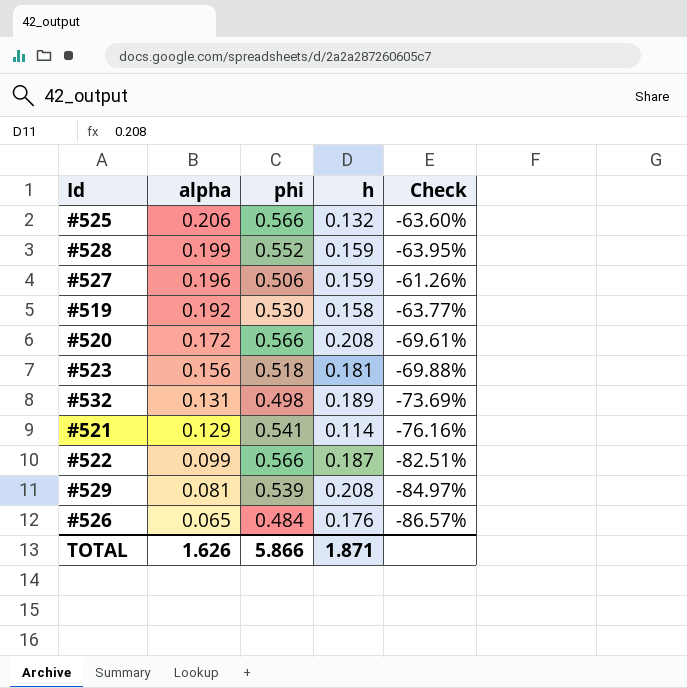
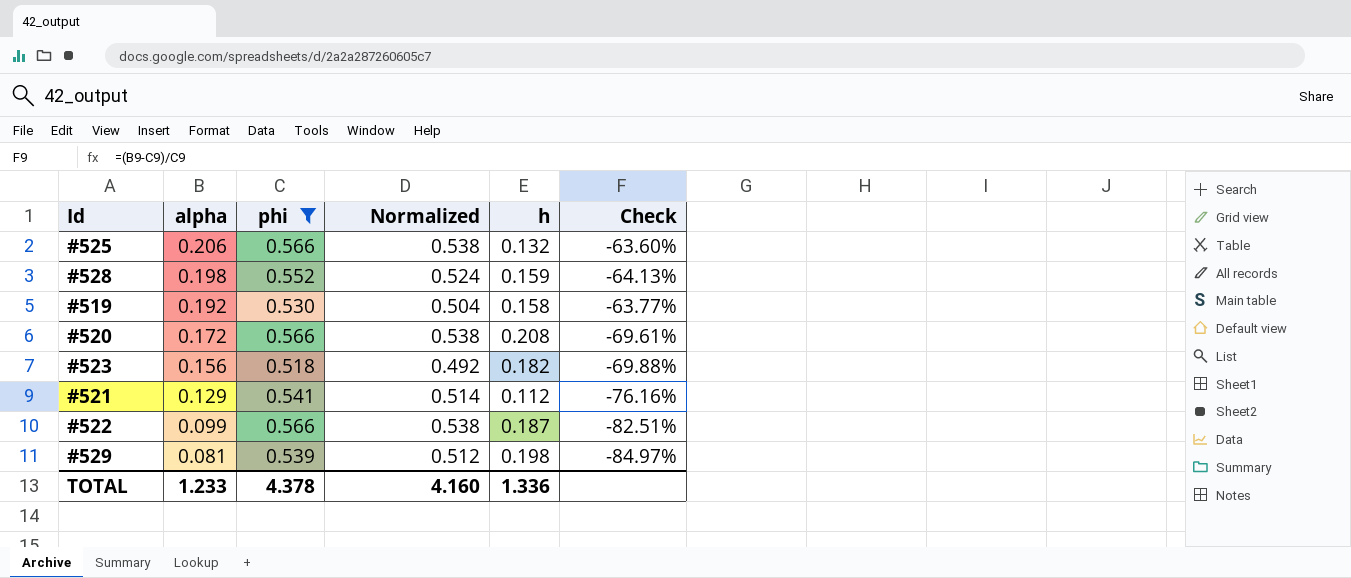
filter: none -> phi >= 0.518
column Normalized | formula: none -> [phi] * 0.95
#528 | alpha: 0.199 -> 0.198
#528 | Check: -63.95% -> -64.13%
#523 | h: 0.181 -> 0.182
#521 | h: 0.114 -> 0.112
#529 | h: 0.208 -> 0.198
TOTAL | alpha: 1.626 -> 1.233
TOTAL | phi: 5.866 -> 4.378
TOTAL | h: 1.871 -> 1.336

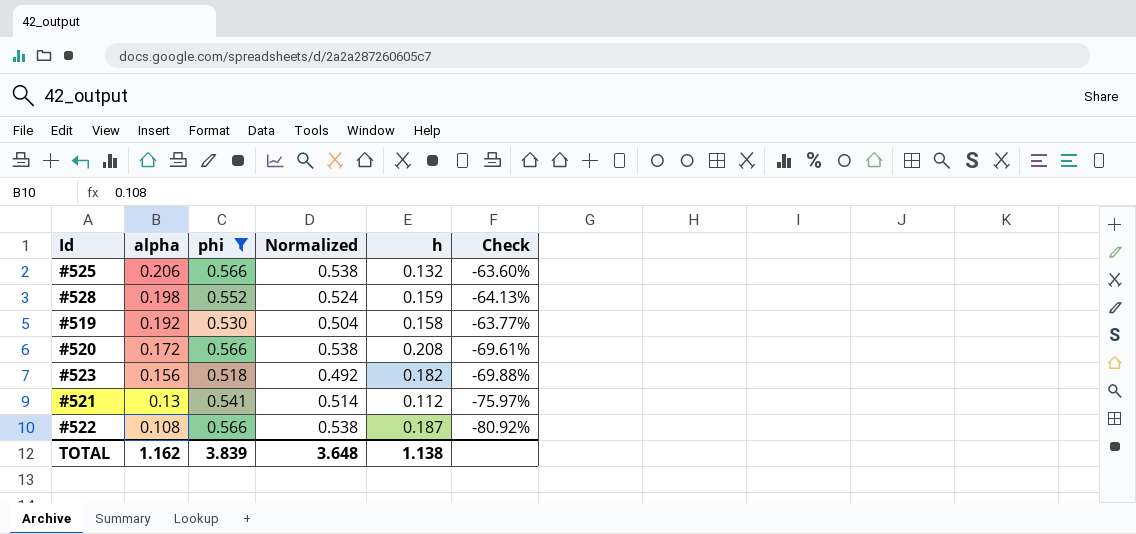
row #529: 0.081 | 0.539 | 0.512 | 0.198 | -84.97% -> none
#521 | alpha: 0.129 -> 0.13
#521 | Check: -76.16% -> -75.97%
#522 | alpha: 0.099 -> 0.108
#522 | Check: -82.51% -> -80.92%
TOTAL | alpha: 1.233 -> 1.162
TOTAL | phi: 4.378 -> 3.839
TOTAL | Normalized: 4.160 -> 3.648
TOTAL | h: 1.336 -> 1.138

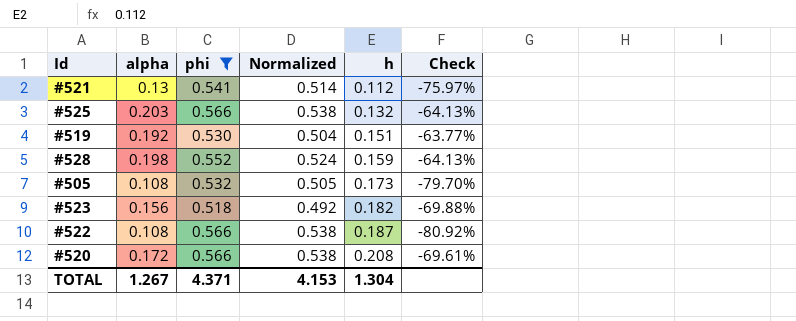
row order: alpha descending -> h ascending
#525 | alpha: 0.206 -> 0.203
#525 | Check: -63.60% -> -64.13%
#519 | h: 0.158 -> 0.151
row #505: none -> 0.108 | 0.532 | 0.505 | 0.173 | -79.70%
TOTAL | alpha: 1.162 -> 1.267
TOTAL | phi: 3.839 -> 4.371
TOTAL | Normalized: 3.648 -> 4.153
TOTAL | h: 1.138 -> 1.304

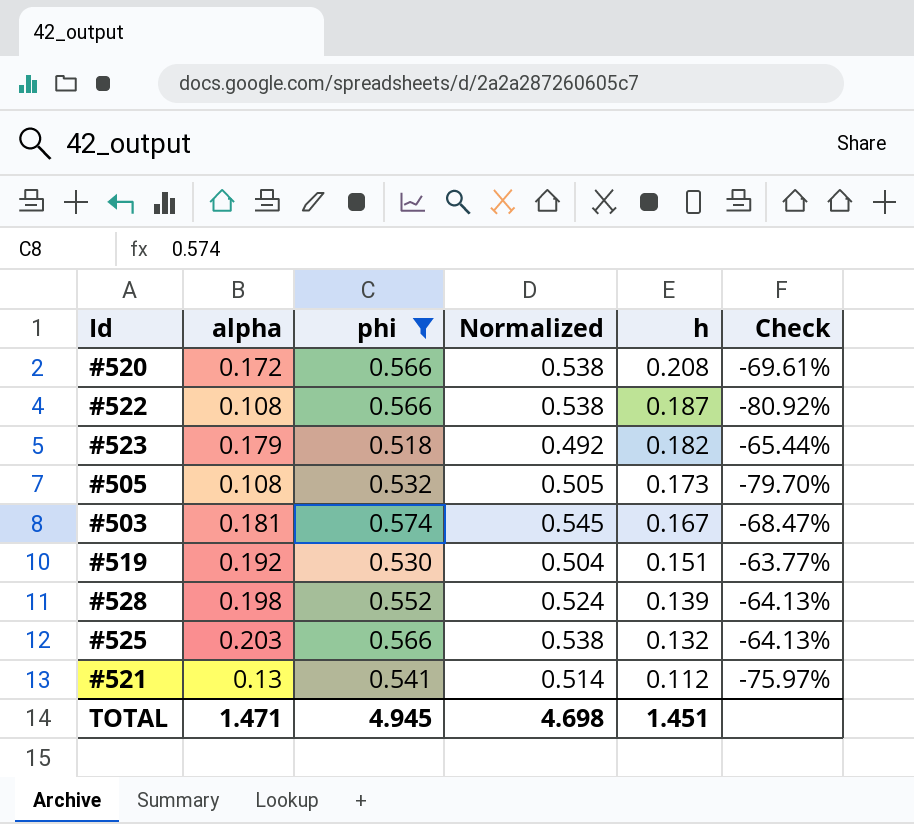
row order: h ascending -> h descending
#523 | alpha: 0.156 -> 0.179
#523 | Check: -69.88% -> -65.44%
row #503: none -> 0.181 | 0.574 | 0.545 | 0.167 | -68.47%
#528 | h: 0.159 -> 0.139
TOTAL | alpha: 1.267 -> 1.471
TOTAL | phi: 4.371 -> 4.945
TOTAL | Normalized: 4.153 -> 4.698
TOTAL | h: 1.304 -> 1.451

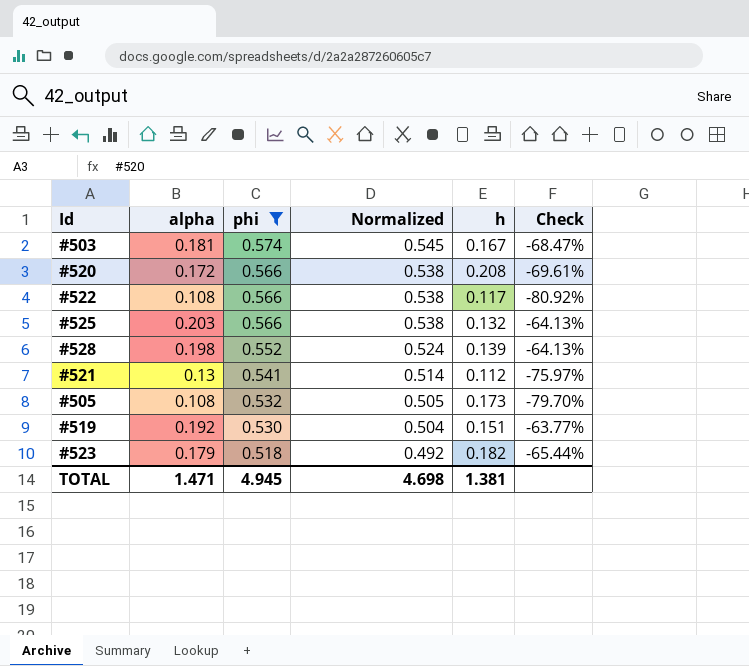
row order: h descending -> phi descending
#522 | h: 0.187 -> 0.117
TOTAL | h: 1.451 -> 1.381

